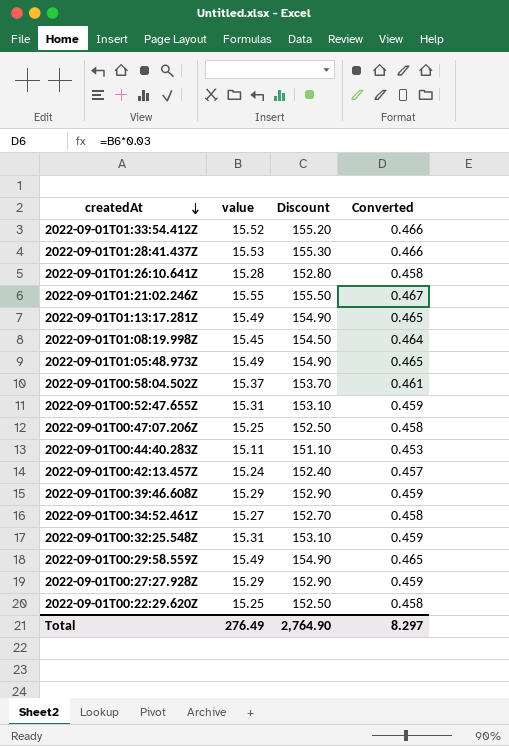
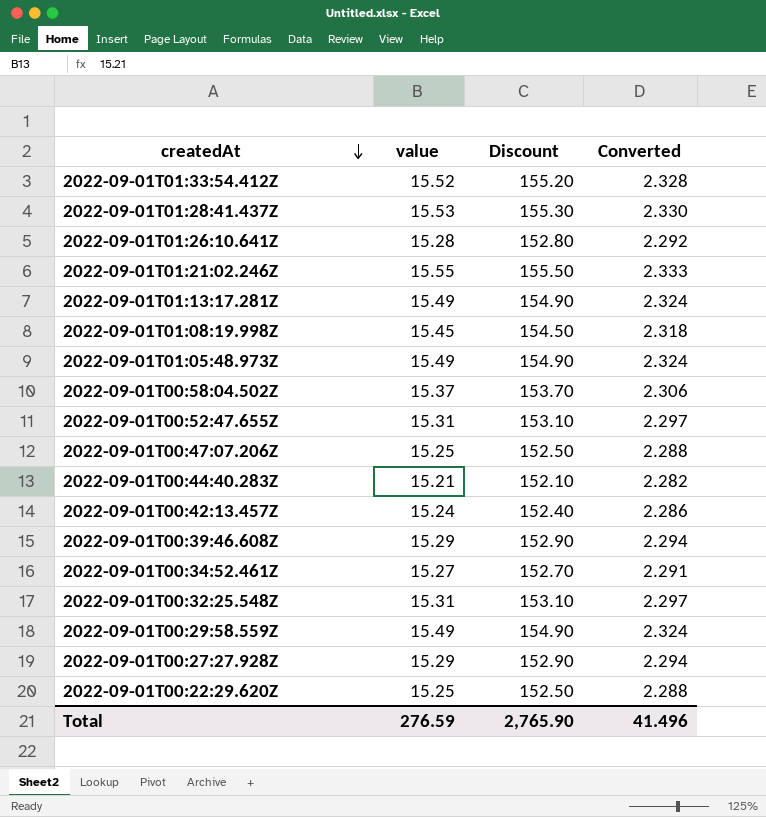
column Converted | formula: [value] * 0.03 -> [value] * 0.15
2022-09-01T00:44:40.283Z | value: 15.11 -> 15.21
2022-09-01T00:44:40.283Z | Discount: 151.10 -> 152.10
Total | value: 276.49 -> 276.59
Total | Discount: 2,764.90 -> 2,765.90
Total | Converted: 8.297 -> 41.496

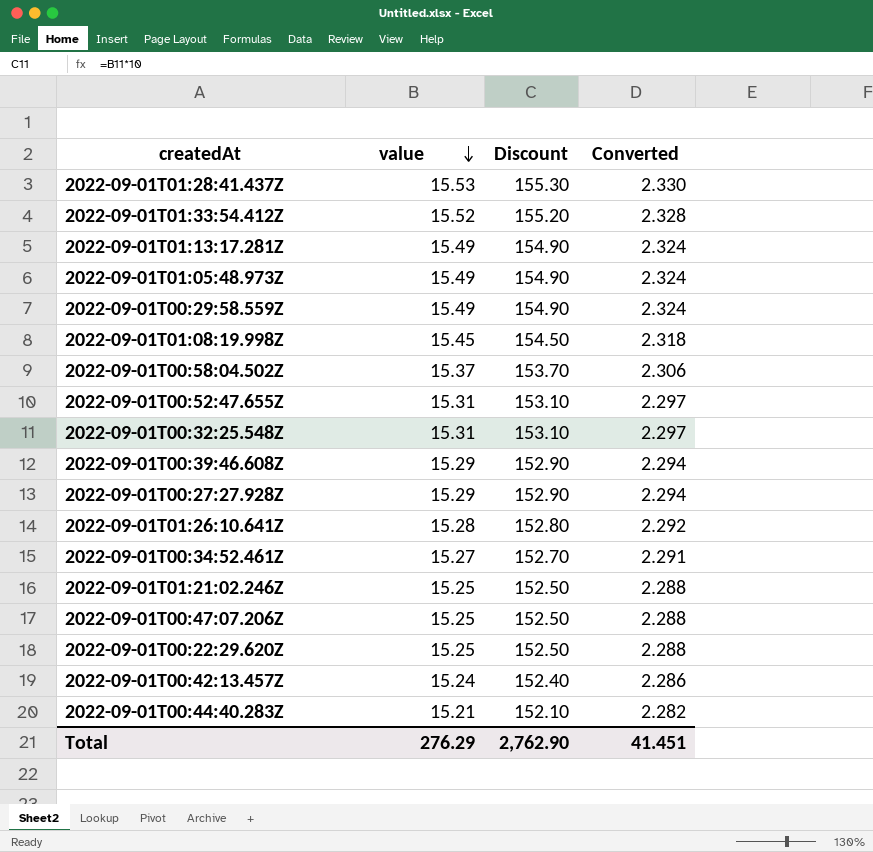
row order: createdAt descending -> value descending
2022-09-01T01:21:02.246Z | value: 15.55 -> 15.25
2022-09-01T01:21:02.246Z | Discount: 155.50 -> 152.50
2022-09-01T01:21:02.246Z | Converted: 2.333 -> 2.288
Total | value: 276.59 -> 276.29
Total | Discount: 2,765.90 -> 2,762.90
Total | Converted: 41.496 -> 41.451

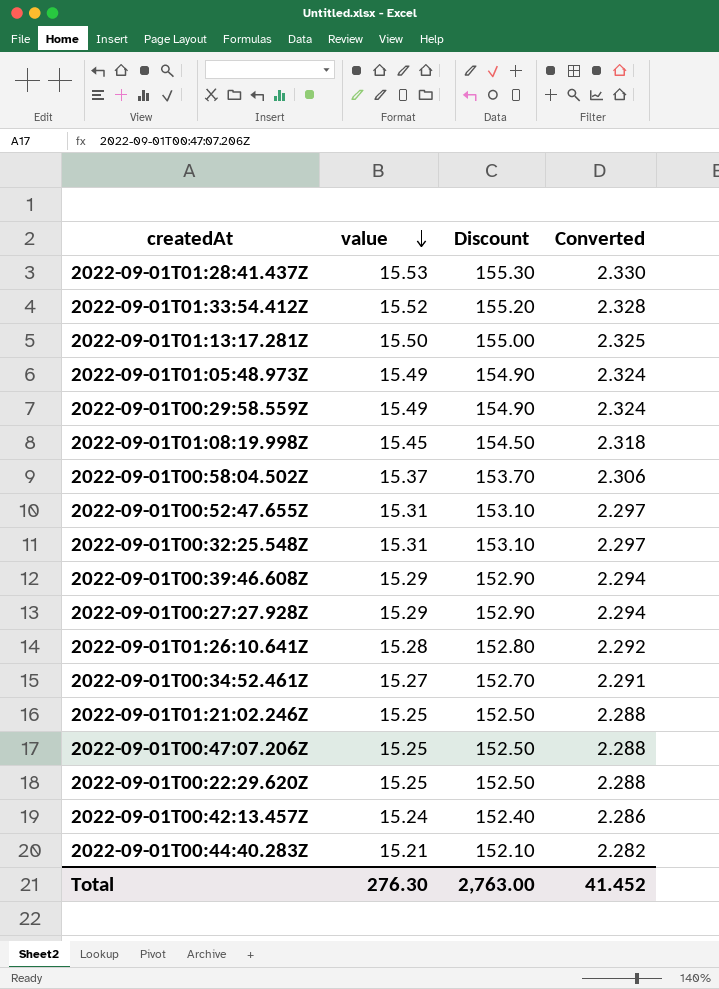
2022-09-01T01:13:17.281Z | value: 15.49 -> 15.50
2022-09-01T01:13:17.281Z | Discount: 154.90 -> 155.00
2022-09-01T01:13:17.281Z | Converted: 2.324 -> 2.325
Total | value: 276.29 -> 276.30
Total | Discount: 2,762.90 -> 2,763.00
Total | Converted: 41.451 -> 41.452

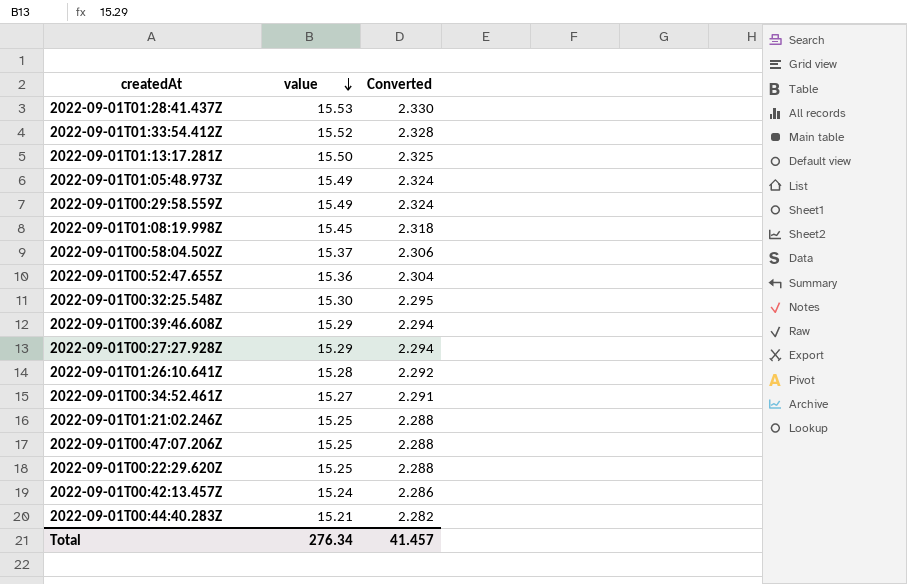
column Discount | formula: [value] * 10 -> none
2022-09-01T00:52:47.655Z | value: 15.31 -> 15.36
2022-09-01T00:52:47.655Z | Converted: 2.297 -> 2.304
2022-09-01T00:32:25.548Z | value: 15.31 -> 15.30
2022-09-01T00:32:25.548Z | Converted: 2.297 -> 2.295
Total | value: 276.30 -> 276.34
Total | Converted: 41.452 -> 41.457

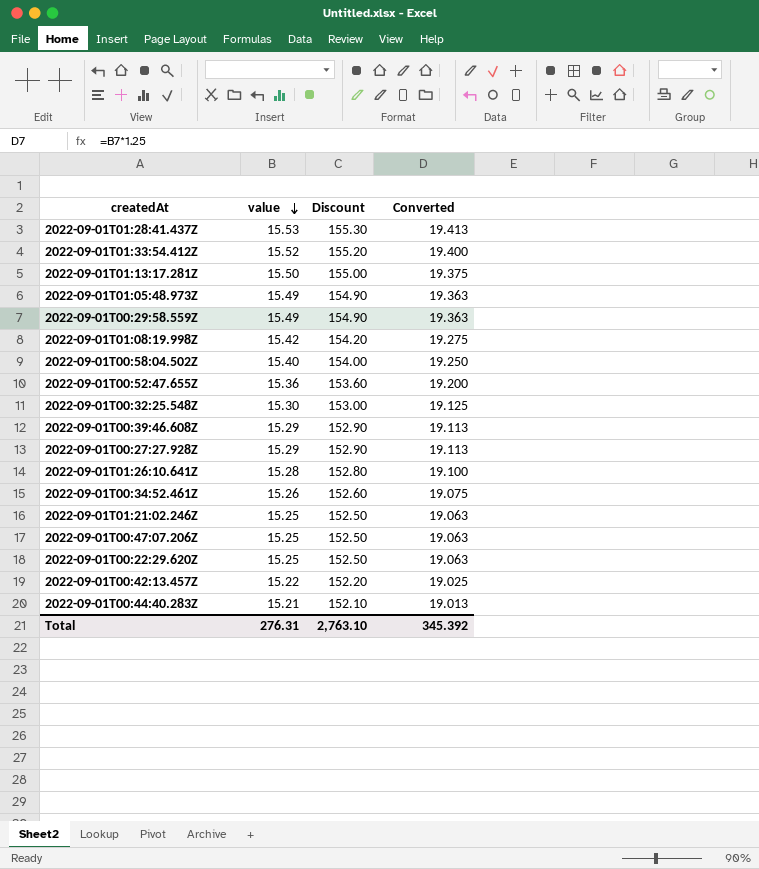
column Discount | formula: none -> [value] * 10
column Converted | formula: [value] * 0.15 -> [value] * 1.25
2022-09-01T01:08:19.998Z | value: 15.45 -> 15.42
2022-09-01T00:58:04.502Z | value: 15.37 -> 15.40
2022-09-01T00:34:52.461Z | value: 15.27 -> 15.26
2022-09-01T00:42:13.457Z | value: 15.24 -> 15.22
Total | value: 276.34 -> 276.31
Total | Converted: 41.457 -> 345.392

